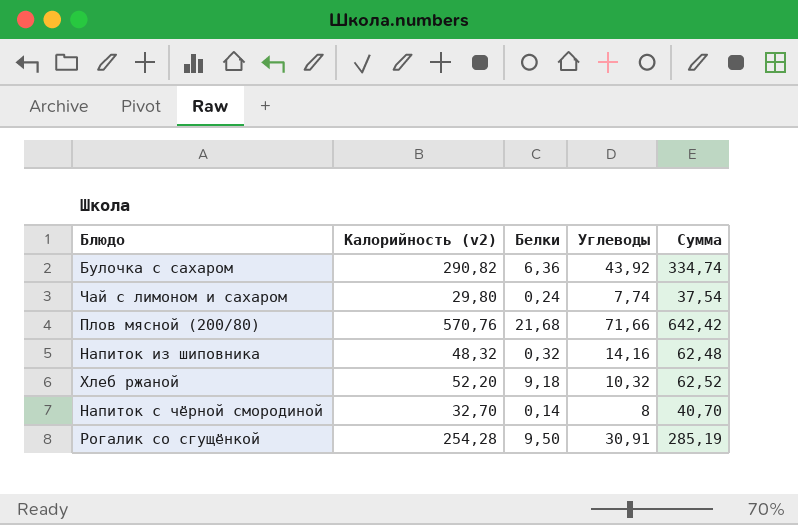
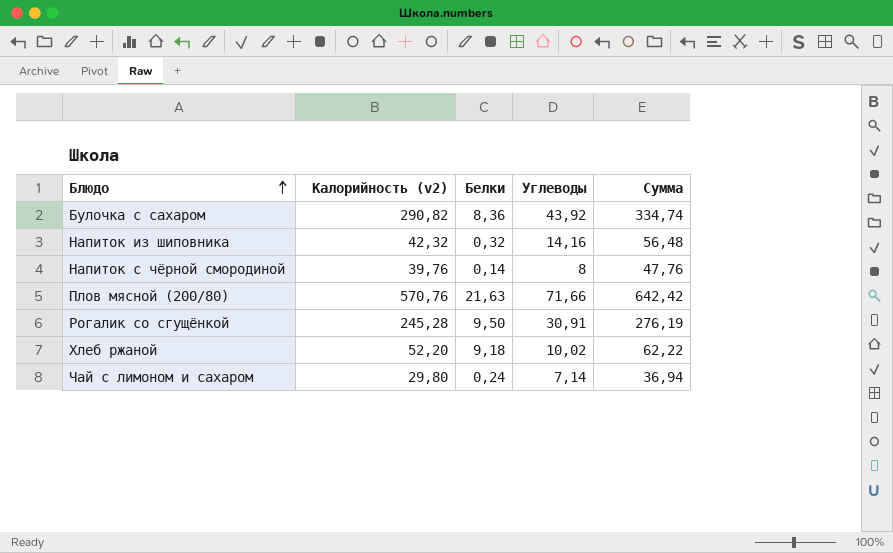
row order: none -> Блюдо ascending
Булочка с сахаром | Белки: 6,36 -> 8,36
Напиток из шиповника | Калорийность (v2): 48,32 -> 42,32
Напиток из шиповника | Сумма: 62,48 -> 56,48
Напиток с чёрной смородиной | Калорийность (v2): 32,70 -> 39,76
Напиток с чёрной смородиной | Сумма: 40,70 -> 47,76
Плов мясной (200/80) | Белки: 21,68 -> 21,63
Рогалик со сгущёнкой | Калорийность (v2): 254,28 -> 245,28
Рогалик со сгущёнкой | Сумма: 285,19 -> 276,19
Хлеб ржаной | Углеводы: 10,32 -> 10,02
Хлеб ржаной | Сумма: 62,52 -> 62,22
Чай с лимоном и сахаром | Углеводы: 7,74 -> 7,14
Чай с лимоном и сахаром | Сумма: 37,54 -> 36,94

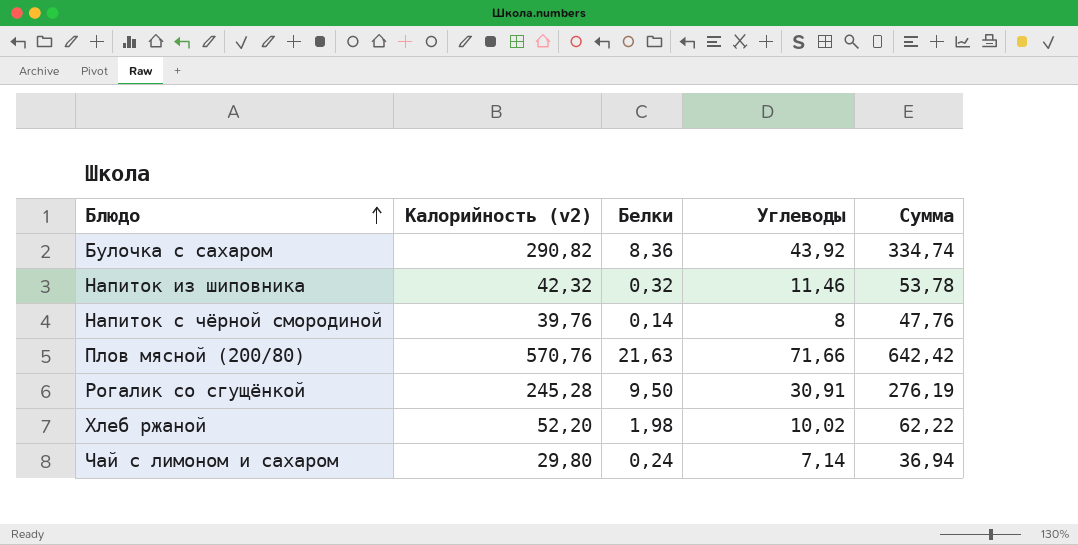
Напиток из шиповника | Углеводы: 14,16 -> 11,46
Напиток из шиповника | Сумма: 56,48 -> 53,78
Хлеб ржаной | Белки: 9,18 -> 1,98

